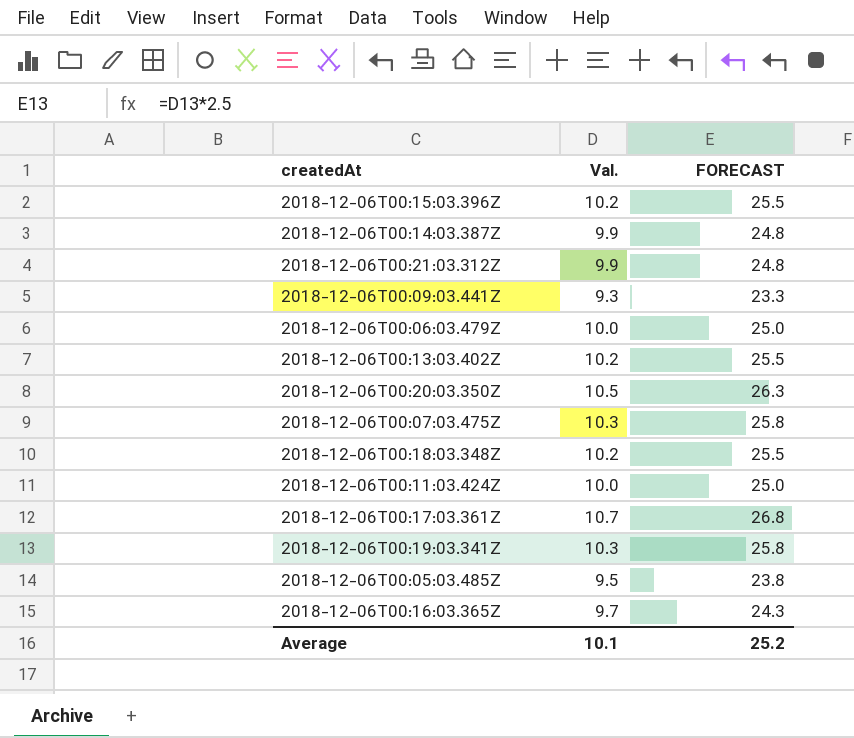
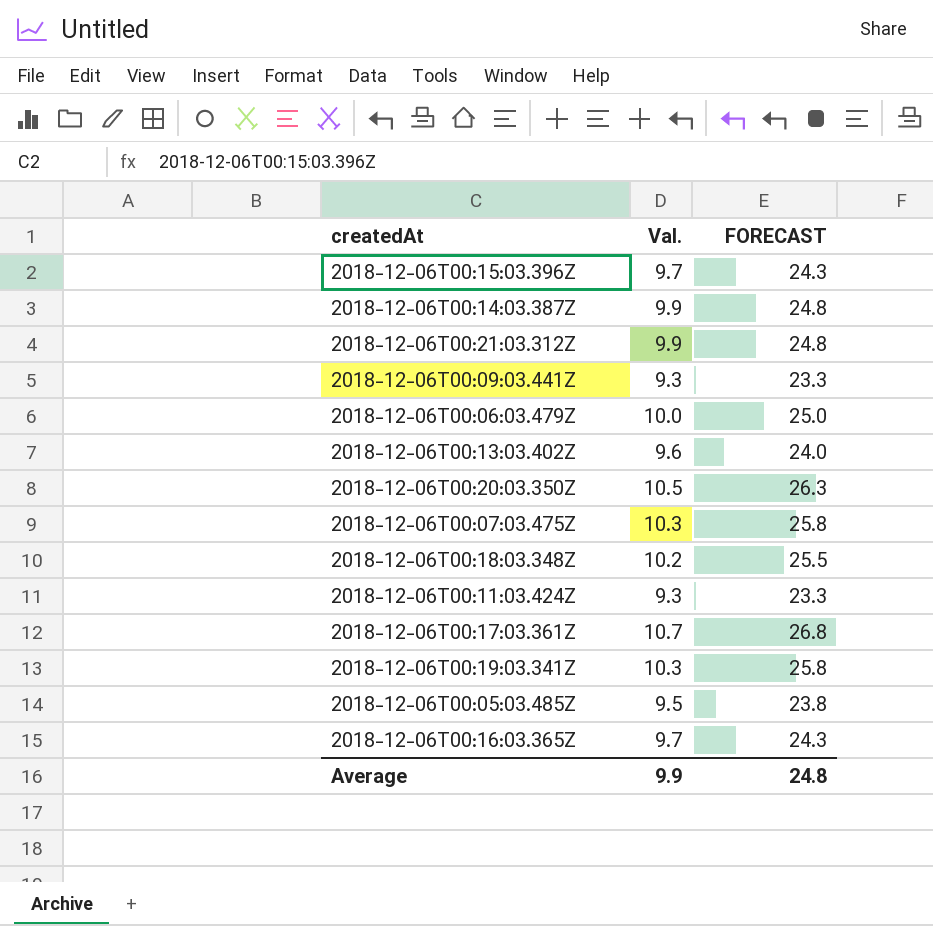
2018-12-06T00:15:03.396Z | Val.: 10.2 -> 9.7
2018-12-06T00:15:03.396Z | FORECAST: 25.5 -> 24.3
2018-12-06T00:13:03.402Z | Val.: 10.2 -> 9.6
2018-12-06T00:13:03.402Z | FORECAST: 25.5 -> 24.0
2018-12-06T00:11:03.424Z | Val.: 10.0 -> 9.3
2018-12-06T00:11:03.424Z | FORECAST: 25.0 -> 23.3
Average | Val.: 10.1 -> 9.9
Average | FORECAST: 25.2 -> 24.8

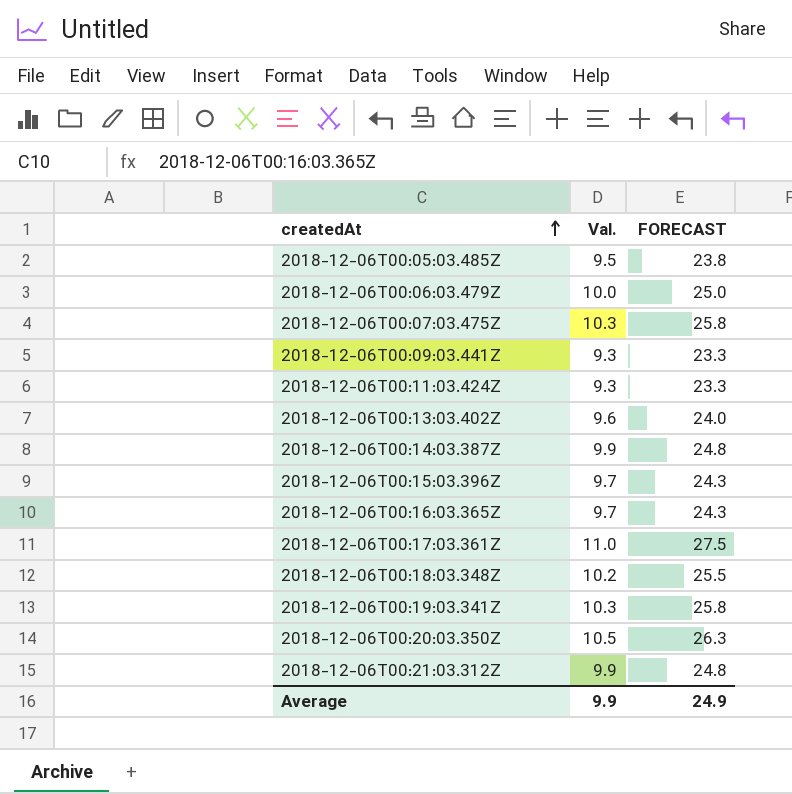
row order: none -> createdAt ascending
2018-12-06T00:17:03.361Z | Val.: 10.7 -> 11.0
2018-12-06T00:17:03.361Z | FORECAST: 26.8 -> 27.5
Average | FORECAST: 24.8 -> 24.9

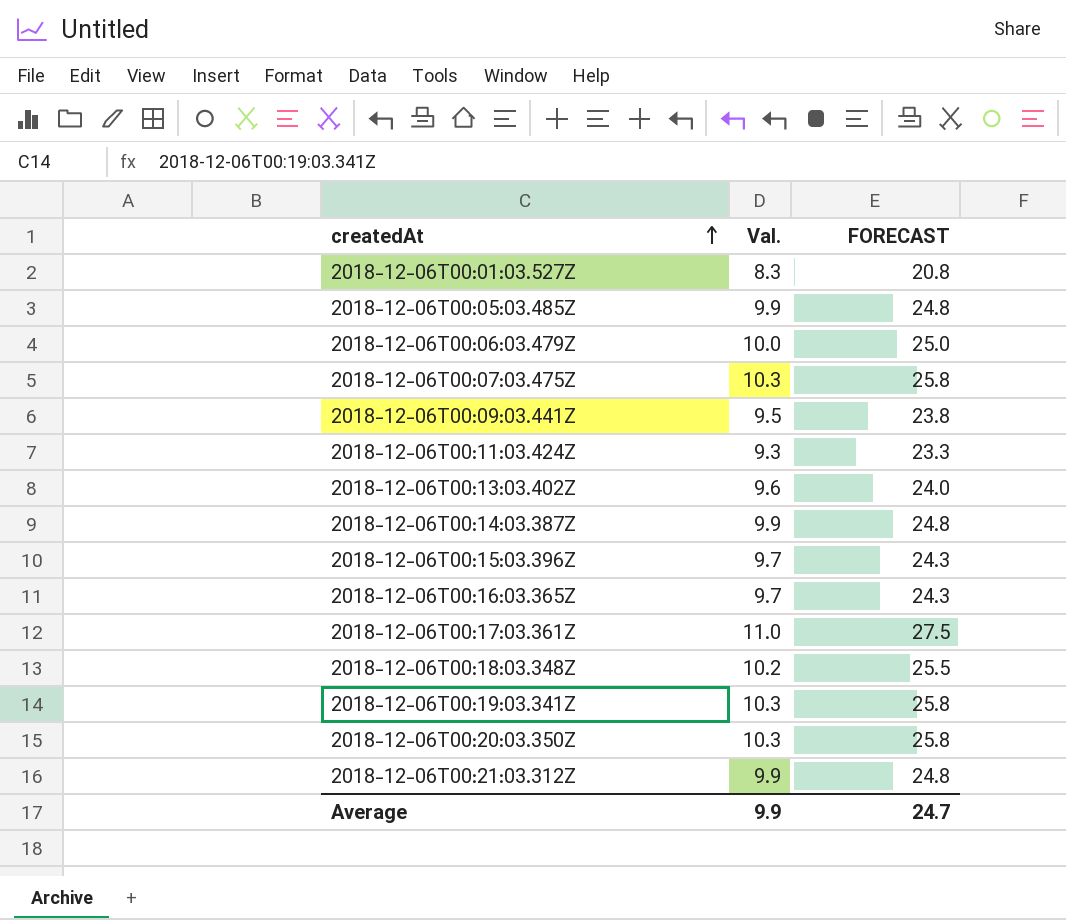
row 2018-12-06T00:01:03.527Z: none -> 8.3 | 20.8
2018-12-06T00:05:03.485Z | Val.: 9.5 -> 9.9
2018-12-06T00:05:03.485Z | FORECAST: 23.8 -> 24.8
2018-12-06T00:09:03.441Z | Val.: 9.3 -> 9.5
2018-12-06T00:09:03.441Z | FORECAST: 23.3 -> 23.8
2018-12-06T00:20:03.350Z | Val.: 10.5 -> 10.3
2018-12-06T00:20:03.350Z | FORECAST: 26.3 -> 25.8
Average | FORECAST: 24.9 -> 24.7

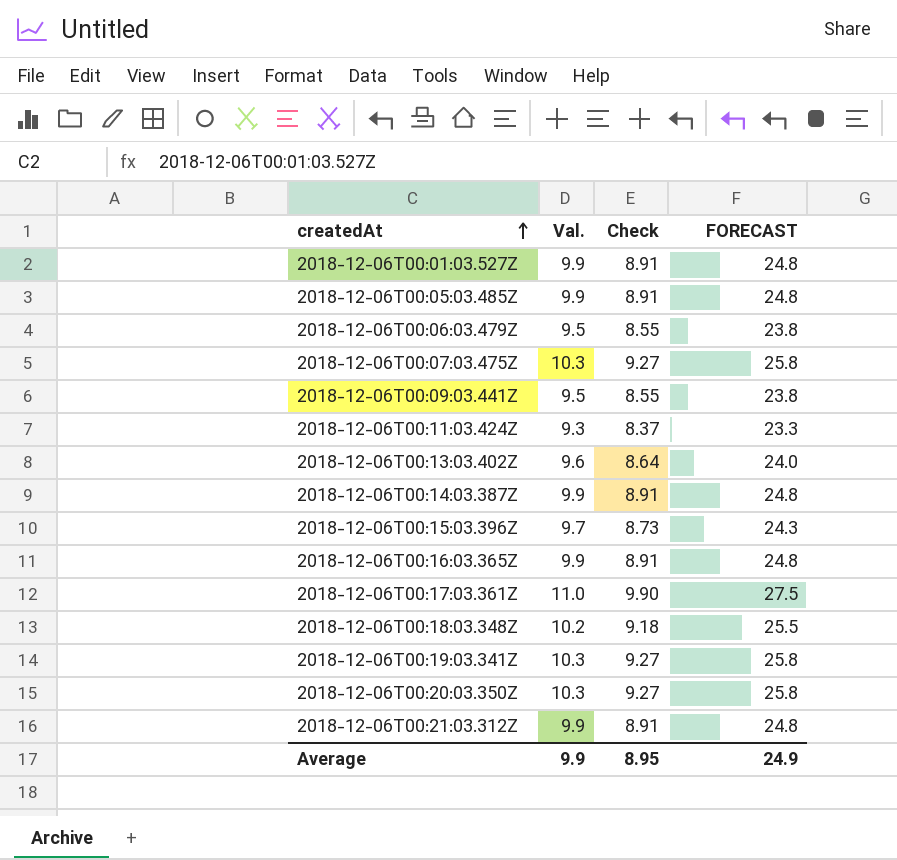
column Check | formula: none -> [Val.] * 0.9
2018-12-06T00:01:03.527Z | Val.: 8.3 -> 9.9
2018-12-06T00:01:03.527Z | FORECAST: 20.8 -> 24.8
2018-12-06T00:06:03.479Z | Val.: 10.0 -> 9.5
2018-12-06T00:06:03.479Z | FORECAST: 25.0 -> 23.8
2018-12-06T00:16:03.365Z | Val.: 9.7 -> 9.9
2018-12-06T00:16:03.365Z | FORECAST: 24.3 -> 24.8
Average | FORECAST: 24.7 -> 24.9

